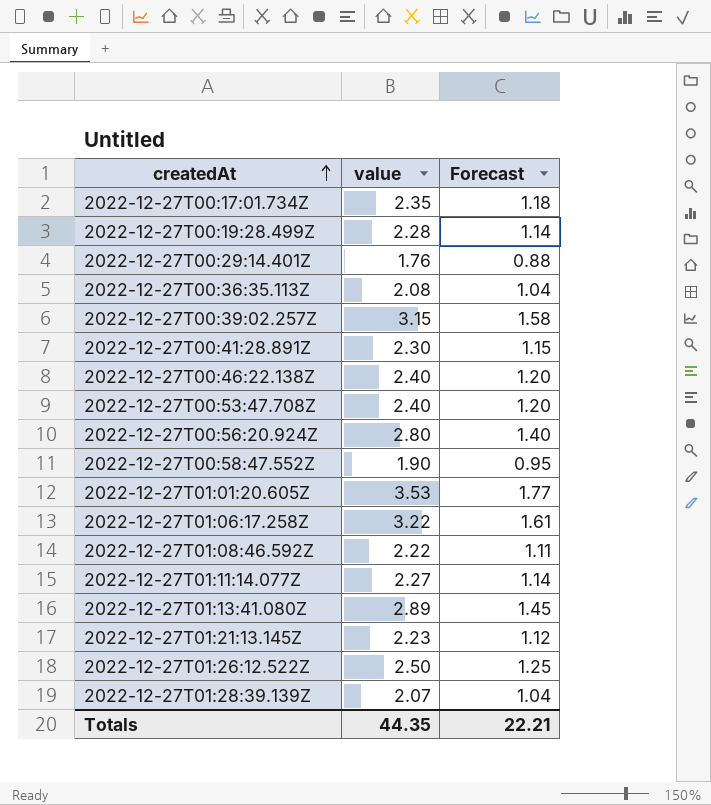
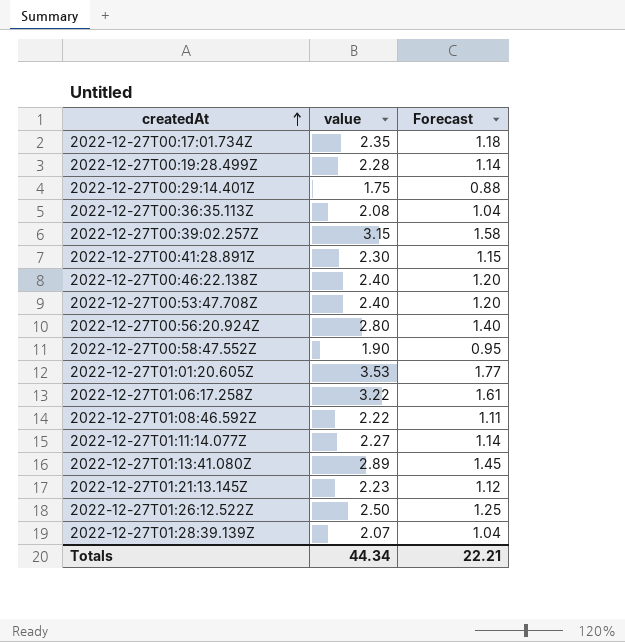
2022-12-27T00:29:14.401Z | value: 1.76 -> 1.75
Totals | value: 44.35 -> 44.34

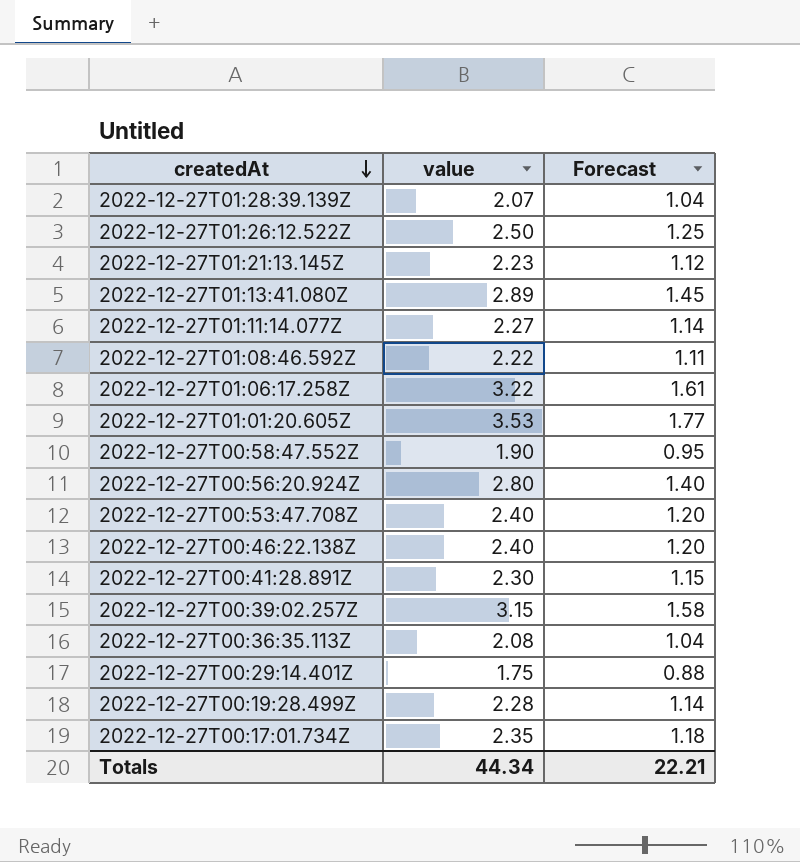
row order: createdAt ascending -> createdAt descending

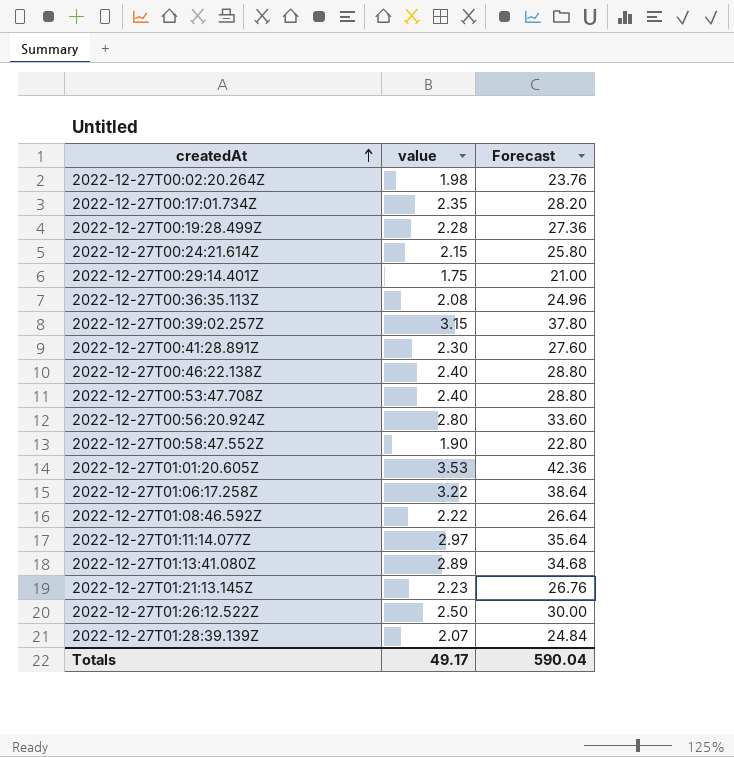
row order: createdAt descending -> createdAt ascending
column Forecast | formula: [value] * 0.5 -> [value] * 12
row 2022-12-27T00:02:20.264Z: none -> 1.98 | 23.76
row 2022-12-27T00:24:21.614Z: none -> 2.15 | 25.80
2022-12-27T01:11:14.077Z | value: 2.27 -> 2.97
Totals | value: 44.34 -> 49.17
Totals | Forecast: 22.21 -> 590.04

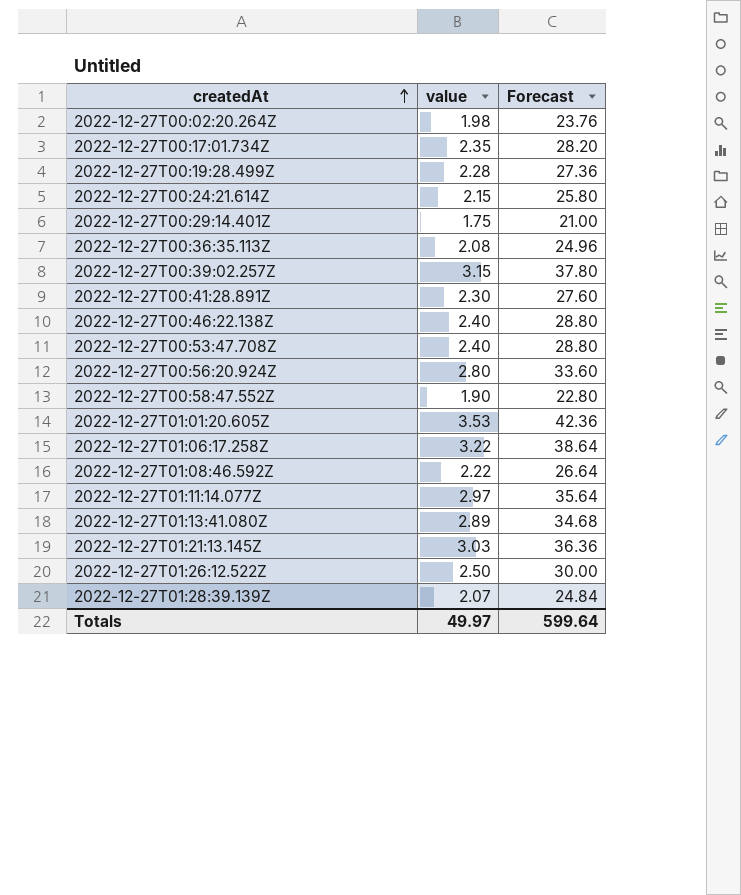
2022-12-27T01:21:13.145Z | value: 2.23 -> 3.03
2022-12-27T01:21:13.145Z | Forecast: 26.76 -> 36.36
Totals | value: 49.17 -> 49.97
Totals | Forecast: 590.04 -> 599.64

